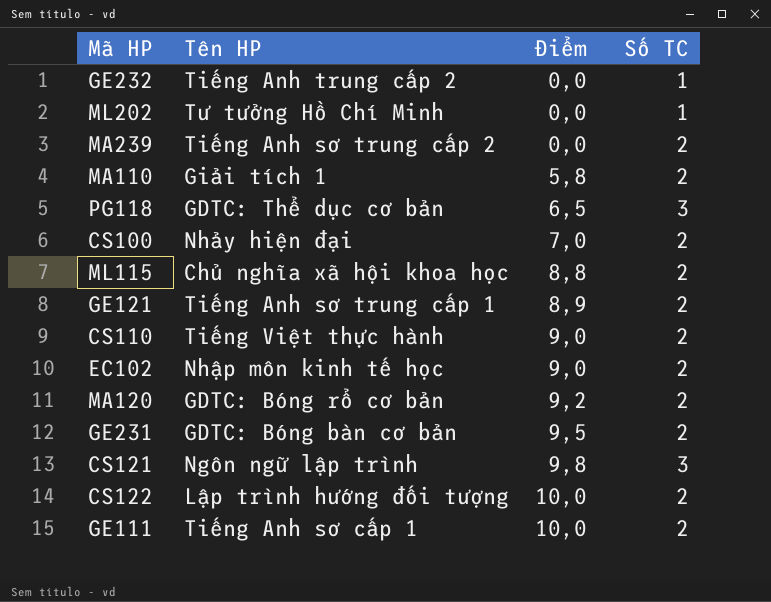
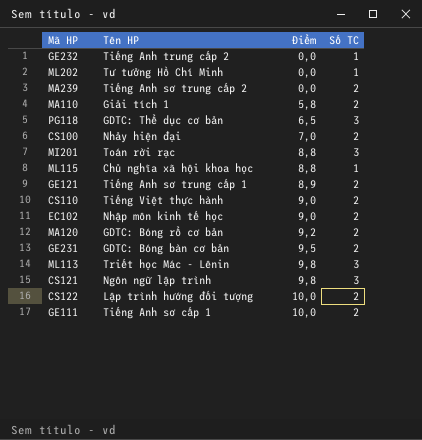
row MI201: none -> Toán rời rạc | 8,8 | 3
ML115 | Số TC: 2 -> 1
row ML113: none -> Triết học Mác - Lênin | 9,8 | 3

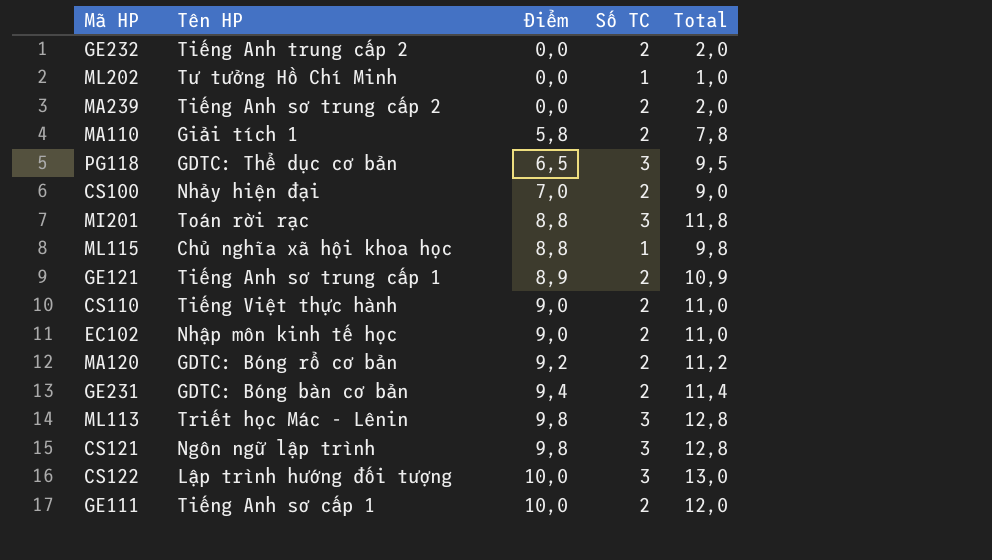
column Total | formula: none -> [Điểm] + [Số TC]
GE232 | Số TC: 1 -> 2
GE231 | Điểm: 9,5 -> 9,4
CS122 | Số TC: 2 -> 3

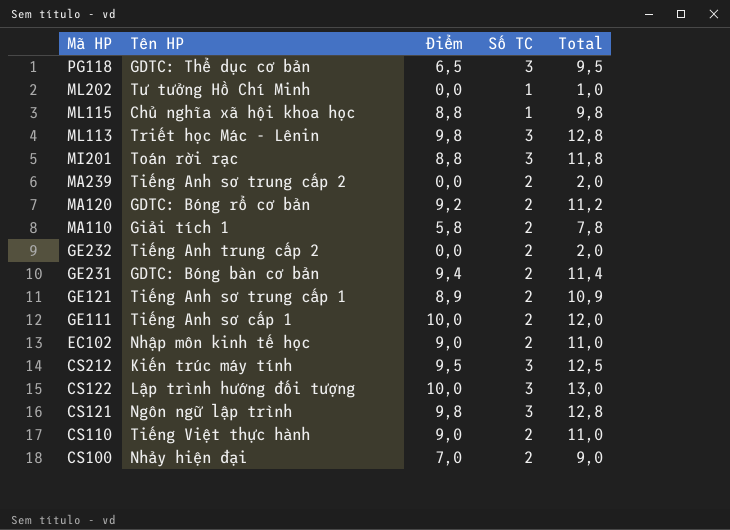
row order: Điểm ascending -> Mã HP descending
row CS212: none -> Kiến trúc máy tính | 9,5 | 3 | 12,5

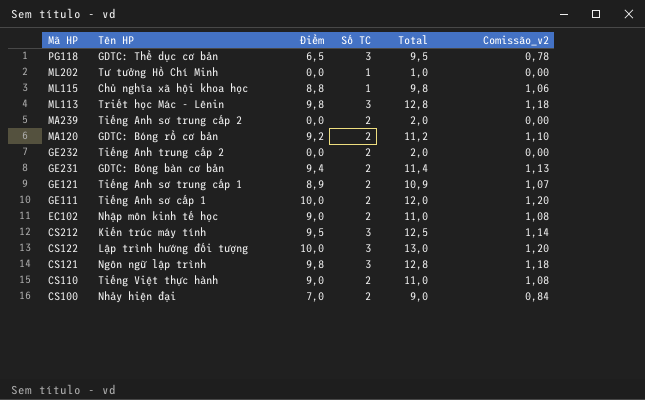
column Comissão_v2 | formula: none -> [Điểm] * 0,12
row MI201: Toán rời rạc | 8,8 | 3 | 11,8 -> none
row MA110: Giải tích 1 | 5,8 | 2 | 7,8 -> none

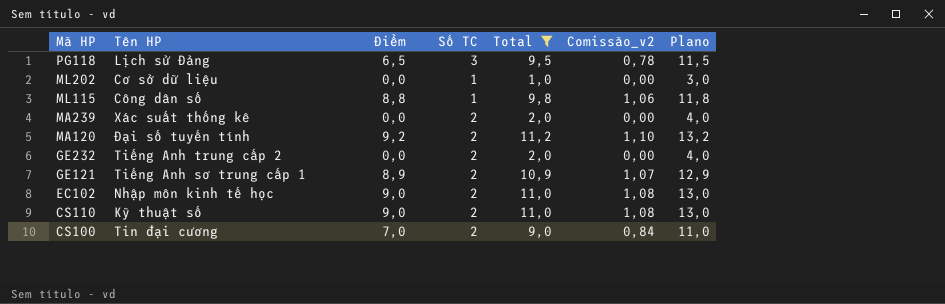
filter: none -> Total <= 11,2
column Plano | formula: none -> [Total] + 2
PG118 | Tên HP: GDTC: Thể dục cơ bản -> Lịch sử Đảng
ML202 | Tên HP: Tư tưởng Hồ Chí Minh -> Cơ sở dữ liệu
ML115 | Tên HP: Chủ nghĩa xã hội khoa học -> Công dân số
MA239 | Tên HP: Tiếng Anh sơ trung cấp 2 -> Xác suất thống kê
MA120 | Tên HP: GDTC: Bóng rổ cơ bản -> Đại số tuyến tính
CS110 | Tên HP: Tiếng Việt thực hành -> Kỹ thuật số
CS100 | Tên HP: Nhảy hiện đại -> Tin đại cương

